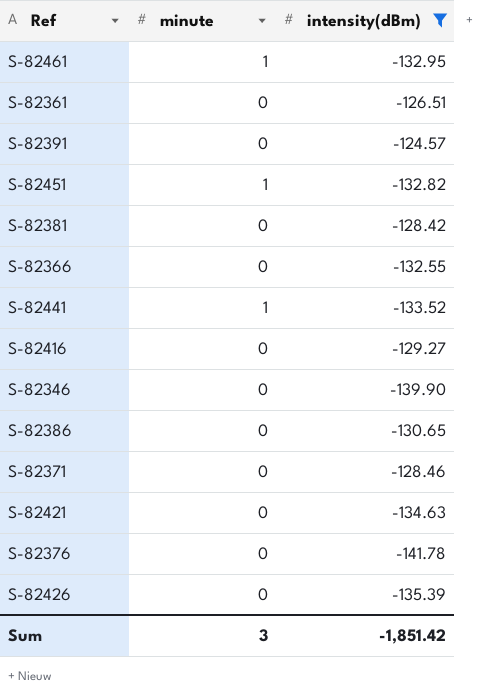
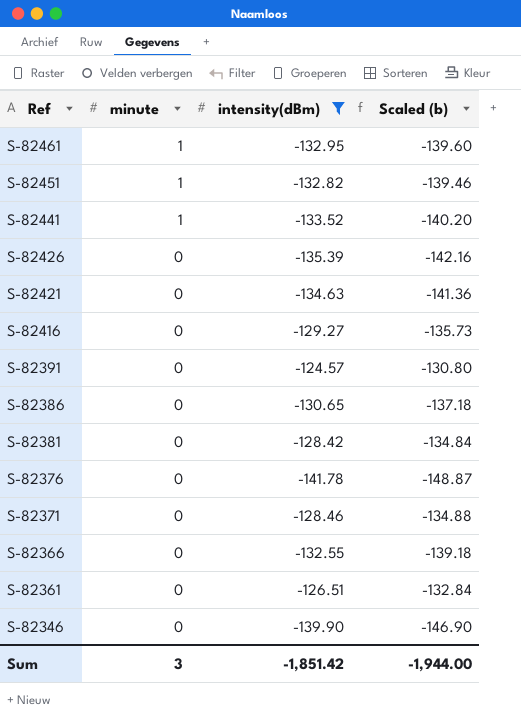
row order: none -> Ref descending
column Scaled (b) | formula: none -> [intensity(dBm)] * 1.05

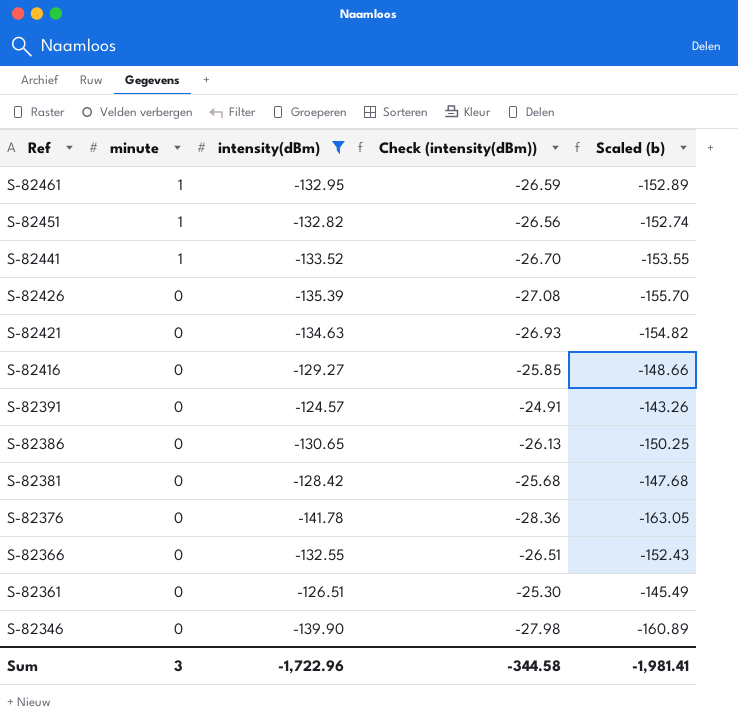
column Check (intensity(dBm)) | formula: none -> [intensity(dBm)] * 0.2
column Scaled (b) | formula: [intensity(dBm)] * 1.05 -> [intensity(dBm)] * 1.15
row S-82371: 0 | -128.46 | -134.88 -> none
Sum | intensity(dBm): -1,851.42 -> -1,722.96
Sum | Scaled (b): -1,944.00 -> -1,981.41

